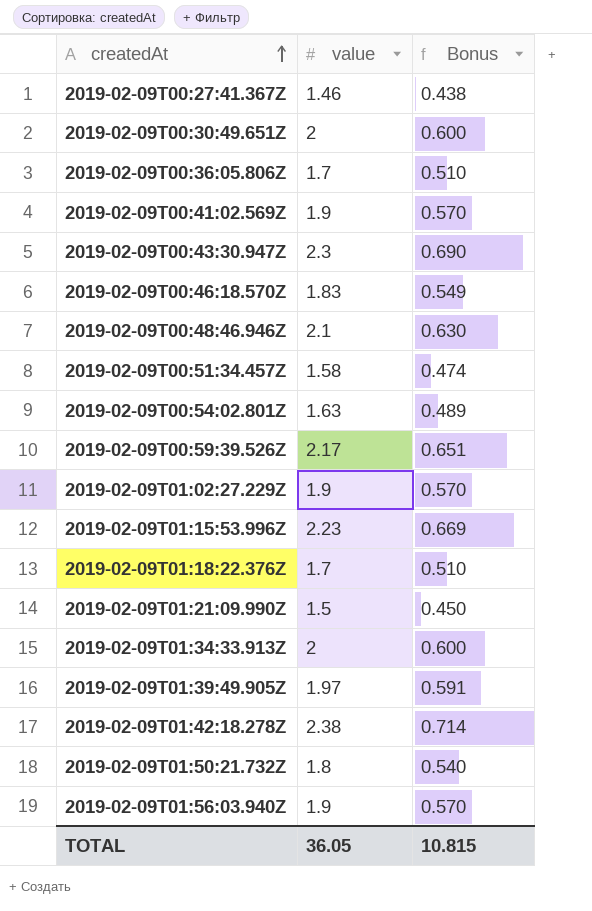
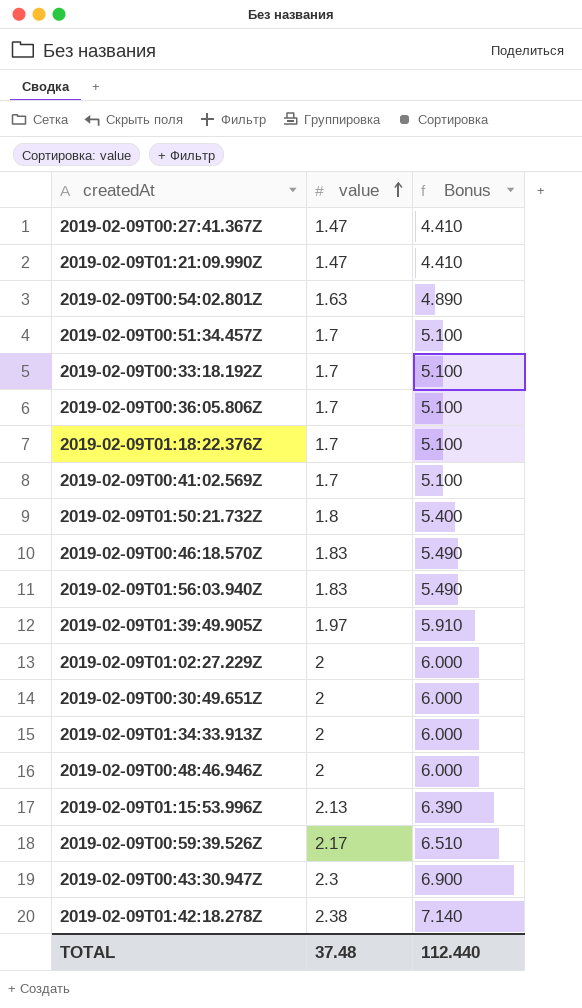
row order: createdAt ascending -> value ascending
column Bonus | formula: [value] * 0.3 -> [value] * 3
2019-02-09T00:27:41.367Z | value: 1.46 -> 1.47
2019-02-09T01:21:09.990Z | value: 1.5 -> 1.47
2019-02-09T00:51:34.457Z | value: 1.58 -> 1.7
row 2019-02-09T00:33:18.192Z: none -> 1.7 | 5.100
2019-02-09T00:41:02.569Z | value: 1.9 -> 1.7
2019-02-09T01:56:03.940Z | value: 1.9 -> 1.83
2019-02-09T01:02:27.229Z | value: 1.9 -> 2
2019-02-09T00:48:46.946Z | value: 2.1 -> 2
2019-02-09T01:15:53.996Z | value: 2.23 -> 2.13
TOTAL | value: 36.05 -> 37.48
TOTAL | Bonus: 10.815 -> 112.440

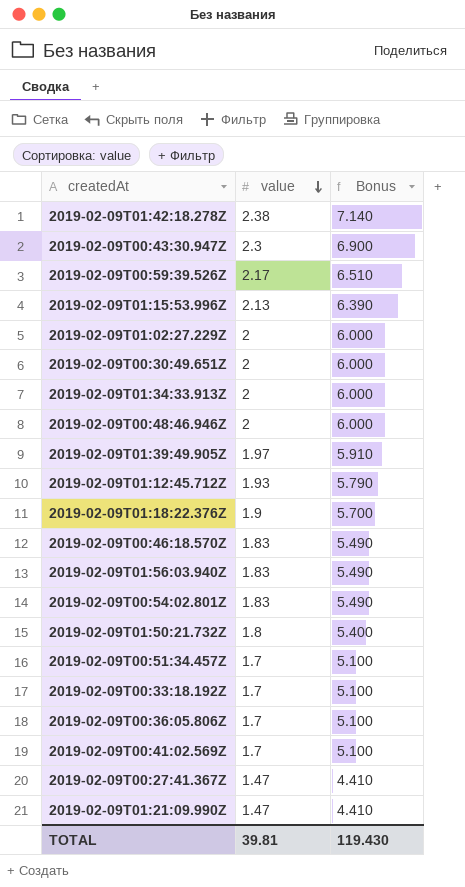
row order: value ascending -> value descending
row 2019-02-09T01:12:45.712Z: none -> 1.93 | 5.790
2019-02-09T01:18:22.376Z | value: 1.7 -> 1.9
2019-02-09T01:18:22.376Z | Bonus: 5.100 -> 5.700
2019-02-09T00:54:02.801Z | value: 1.63 -> 1.83
2019-02-09T00:54:02.801Z | Bonus: 4.890 -> 5.490
TOTAL | value: 37.48 -> 39.81
TOTAL | Bonus: 112.440 -> 119.430

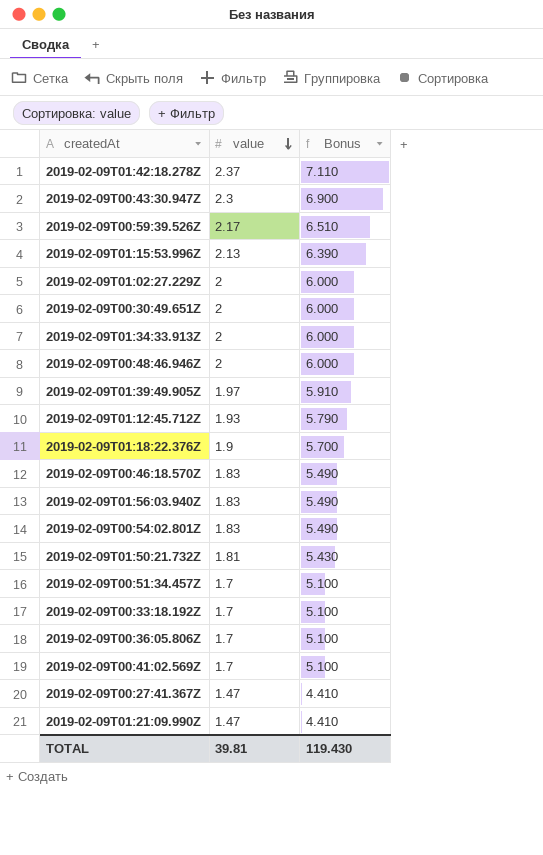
2019-02-09T01:42:18.278Z | value: 2.38 -> 2.37
2019-02-09T01:42:18.278Z | Bonus: 7.140 -> 7.110
2019-02-09T01:50:21.732Z | value: 1.8 -> 1.81
2019-02-09T01:50:21.732Z | Bonus: 5.400 -> 5.430

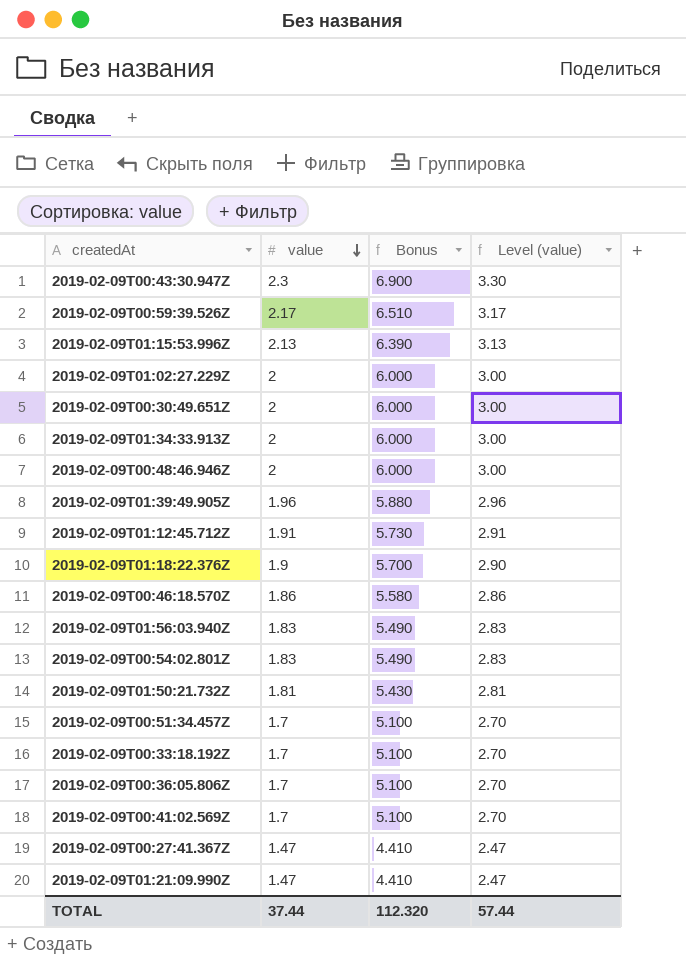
column Level (value) | formula: none -> [value] + 1
row 2019-02-09T01:42:18.278Z: 2.37 | 7.110 -> none
2019-02-09T01:39:49.905Z | value: 1.97 -> 1.96
2019-02-09T01:39:49.905Z | Bonus: 5.910 -> 5.880
2019-02-09T01:12:45.712Z | value: 1.93 -> 1.91
2019-02-09T01:12:45.712Z | Bonus: 5.790 -> 5.730
2019-02-09T00:46:18.570Z | value: 1.83 -> 1.86
2019-02-09T00:46:18.570Z | Bonus: 5.490 -> 5.580
TOTAL | value: 39.81 -> 37.44
TOTAL | Bonus: 119.430 -> 112.320

